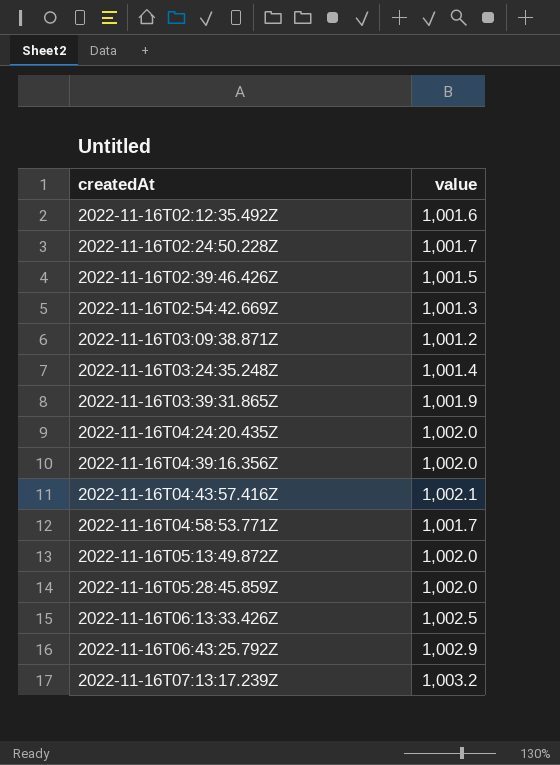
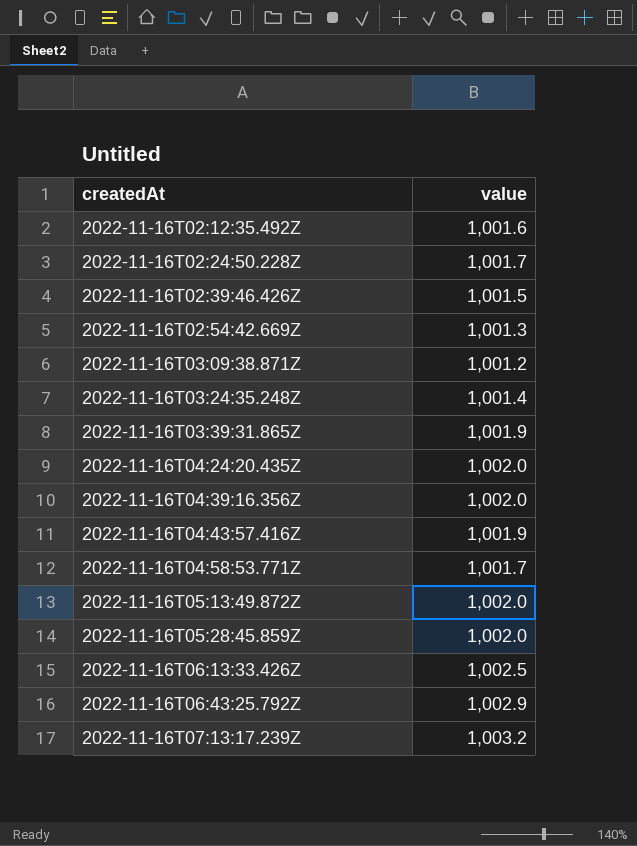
2022-11-16T04:43:57.416Z | value: 1,002.1 -> 1,001.9

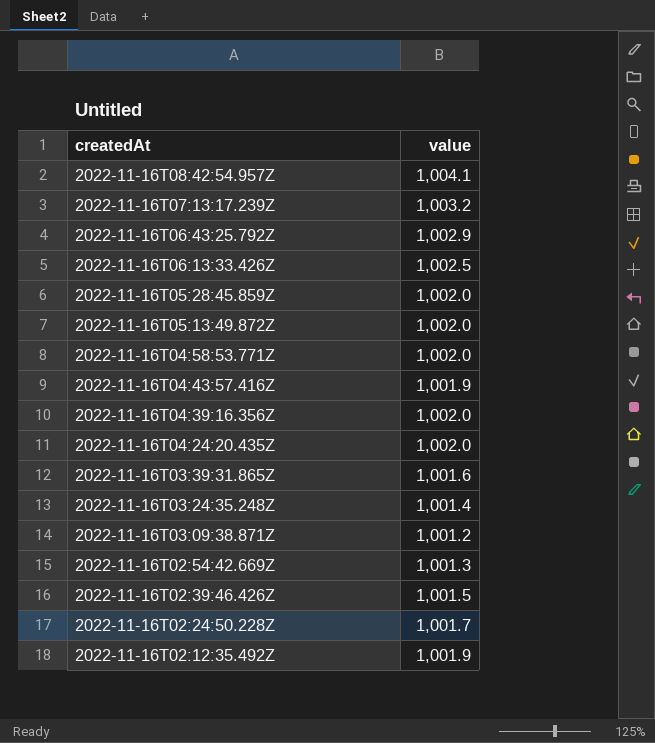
row order: createdAt ascending -> createdAt descending
row 2022-11-16T08:42:54.957Z: none -> 1,004.1
2022-11-16T04:58:53.771Z | value: 1,001.7 -> 1,002.0
2022-11-16T03:39:31.865Z | value: 1,001.9 -> 1,001.6
2022-11-16T02:12:35.492Z | value: 1,001.6 -> 1,001.9

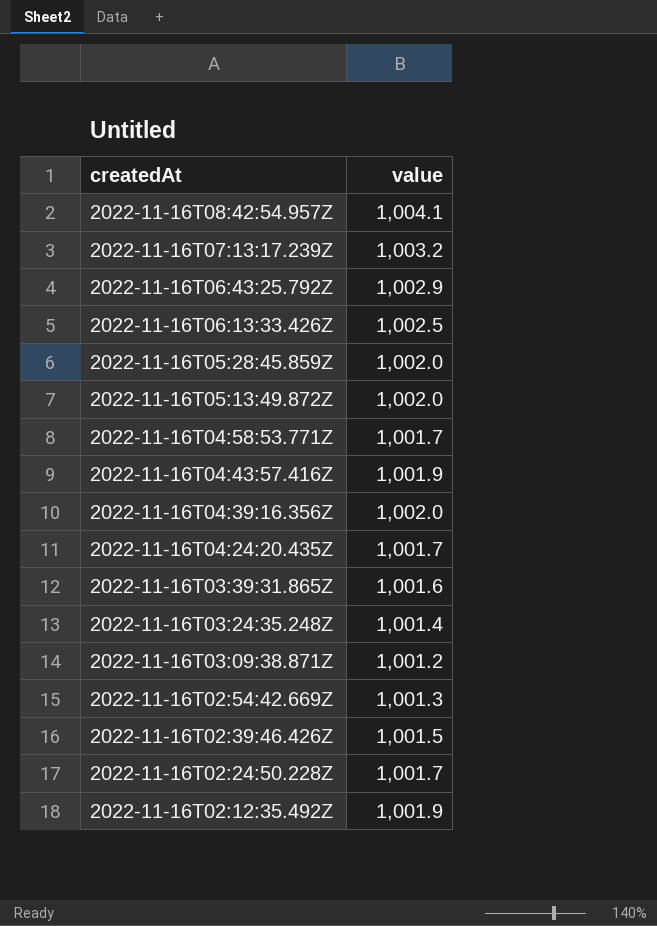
2022-11-16T04:58:53.771Z | value: 1,002.0 -> 1,001.7
2022-11-16T04:24:20.435Z | value: 1,002.0 -> 1,001.7

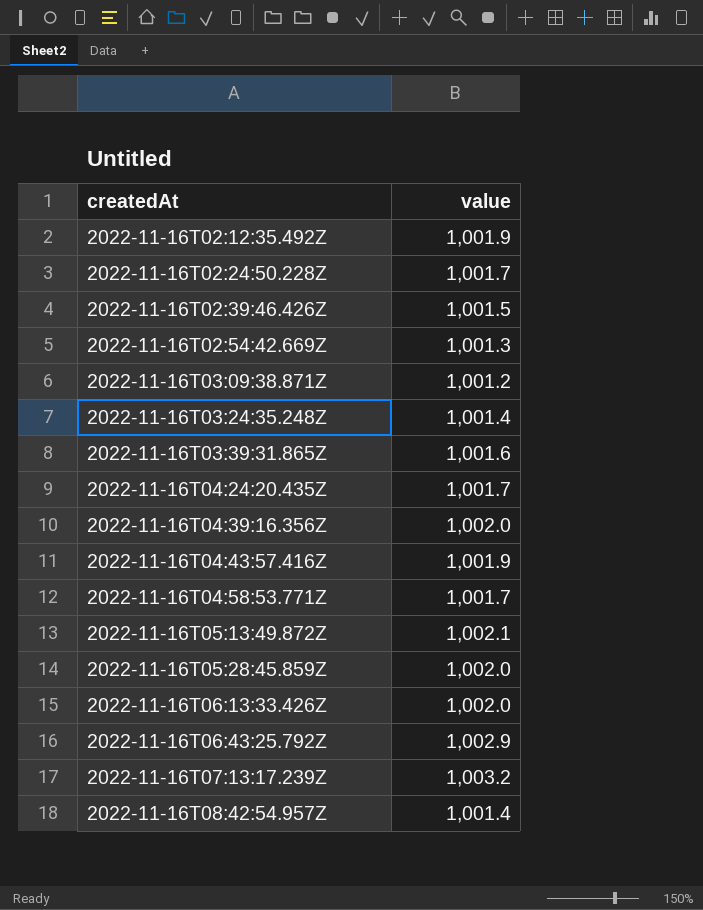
row order: createdAt descending -> createdAt ascending
2022-11-16T05:13:49.872Z | value: 1,002.0 -> 1,002.1
2022-11-16T06:13:33.426Z | value: 1,002.5 -> 1,002.0
2022-11-16T08:42:54.957Z | value: 1,004.1 -> 1,001.4

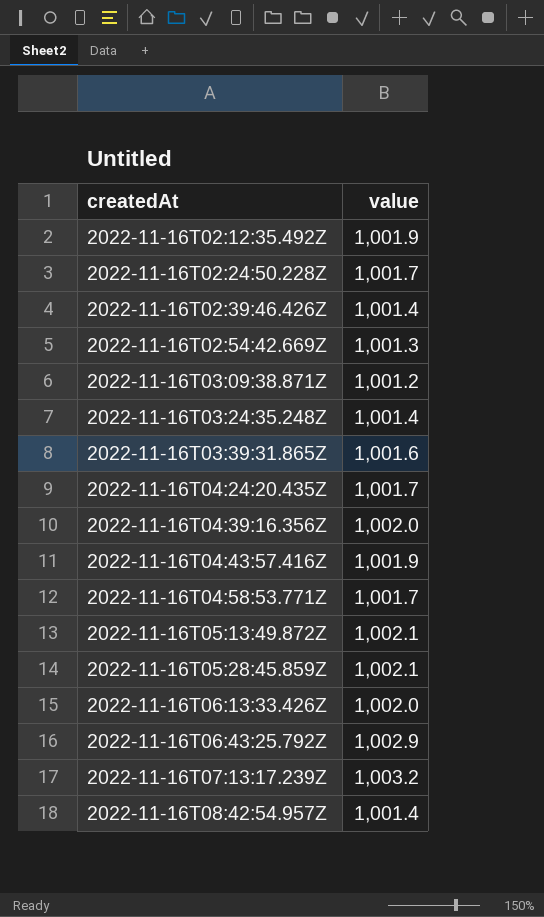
2022-11-16T02:39:46.426Z | value: 1,001.5 -> 1,001.4
2022-11-16T05:28:45.859Z | value: 1,002.0 -> 1,002.1

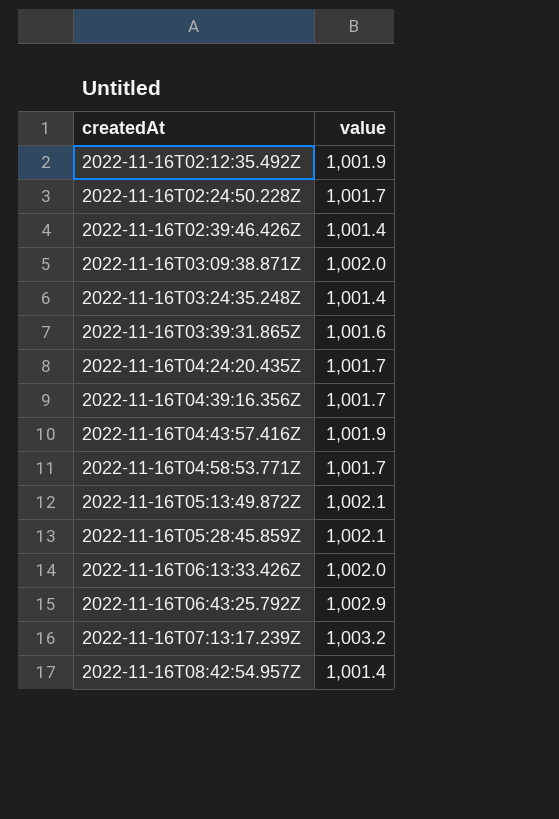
row 2022-11-16T02:54:42.669Z: 1,001.3 -> none
2022-11-16T03:09:38.871Z | value: 1,001.2 -> 1,002.0
2022-11-16T04:39:16.356Z | value: 1,002.0 -> 1,001.7

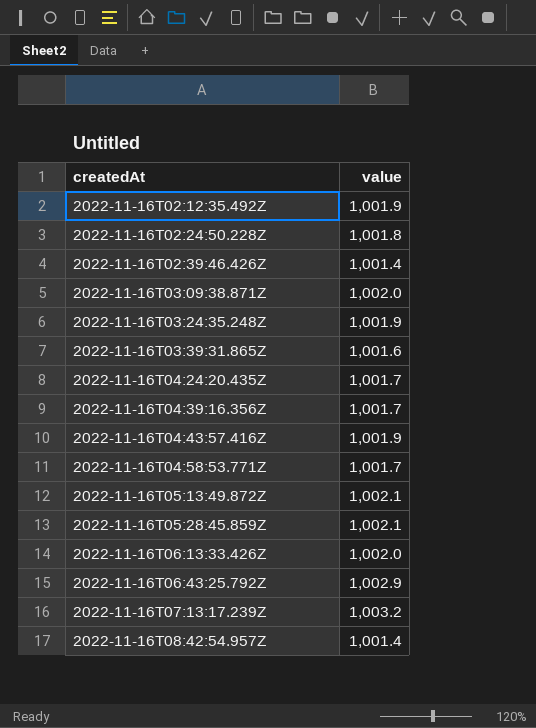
2022-11-16T02:24:50.228Z | value: 1,001.7 -> 1,001.8
2022-11-16T03:24:35.248Z | value: 1,001.4 -> 1,001.9

